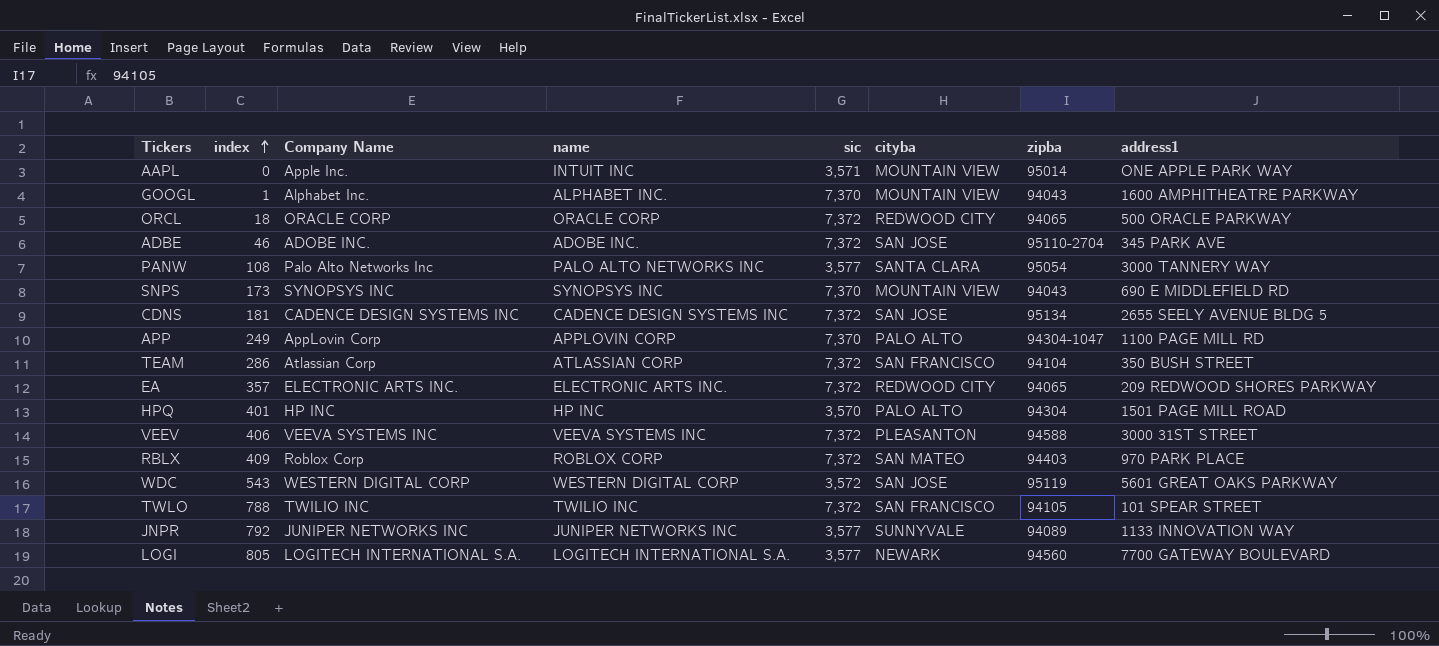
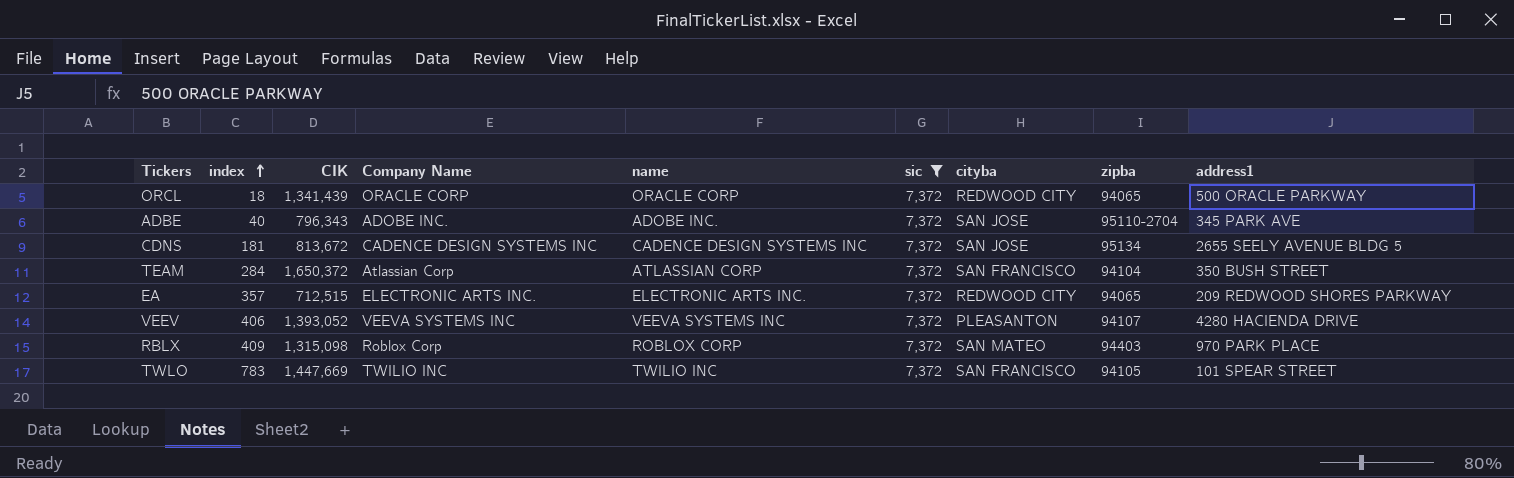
filter: none -> sic = 7,372
column CIK | position: none -> 3
ADBE | index: 46 -> 40
TEAM | index: 286 -> 284
VEEV | zipba: 94588 -> 94107
VEEV | address1: 3000 31ST STREET -> 4280 HACIENDA DRIVE
TWLO | index: 788 -> 783

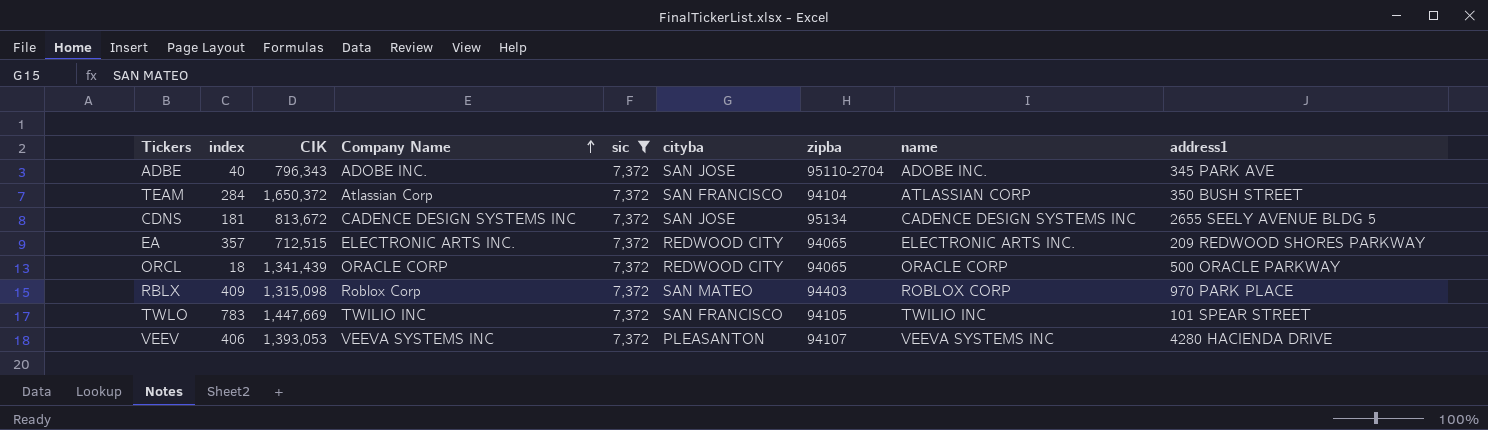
row order: index ascending -> Company Name ascending
column name | position: 5 -> 8
VEEV | CIK: 1,393,052 -> 1,393,053

